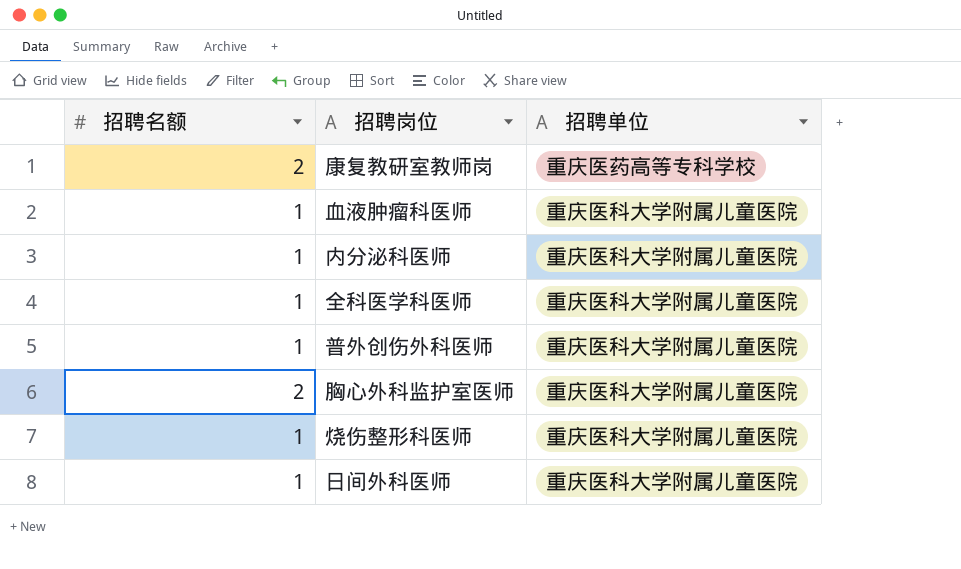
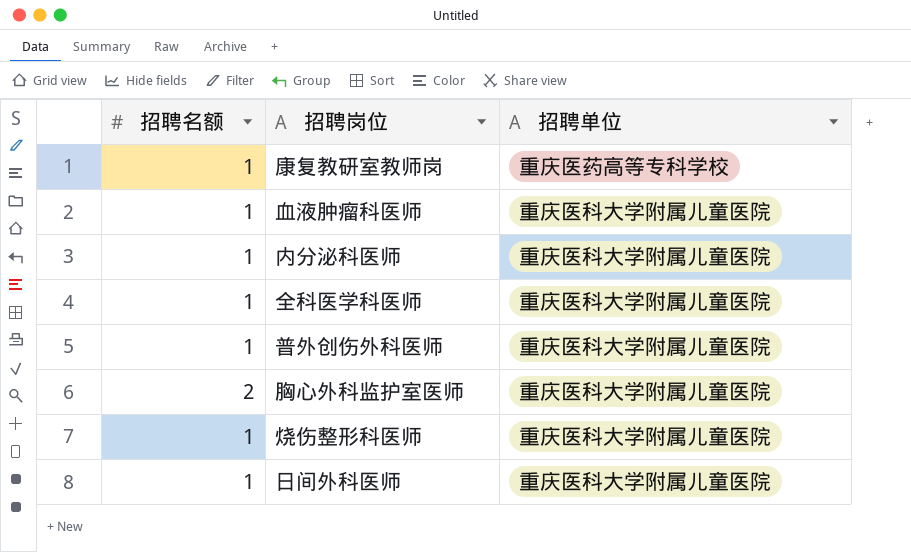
康复教研室教师岗 | 招聘名额: 2 -> 1

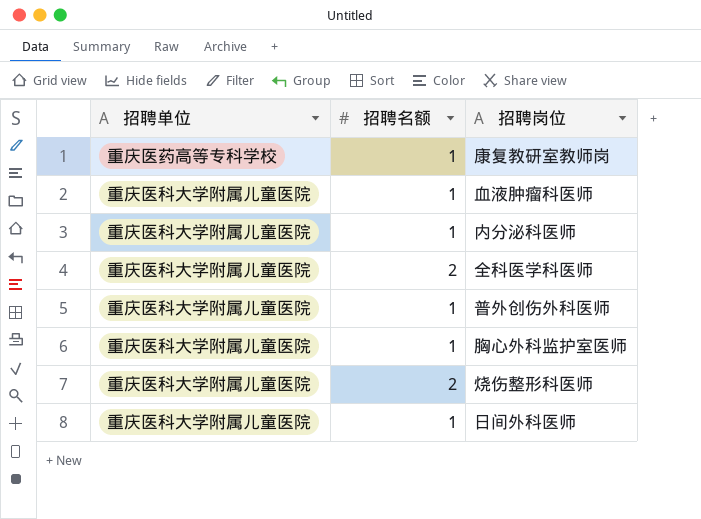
column 招聘单位 | position: 3 -> 1
全科医学科医师 | 招聘名额: 1 -> 2
胸心外科监护室医师 | 招聘名额: 2 -> 1
烧伤整形科医师 | 招聘名额: 1 -> 2

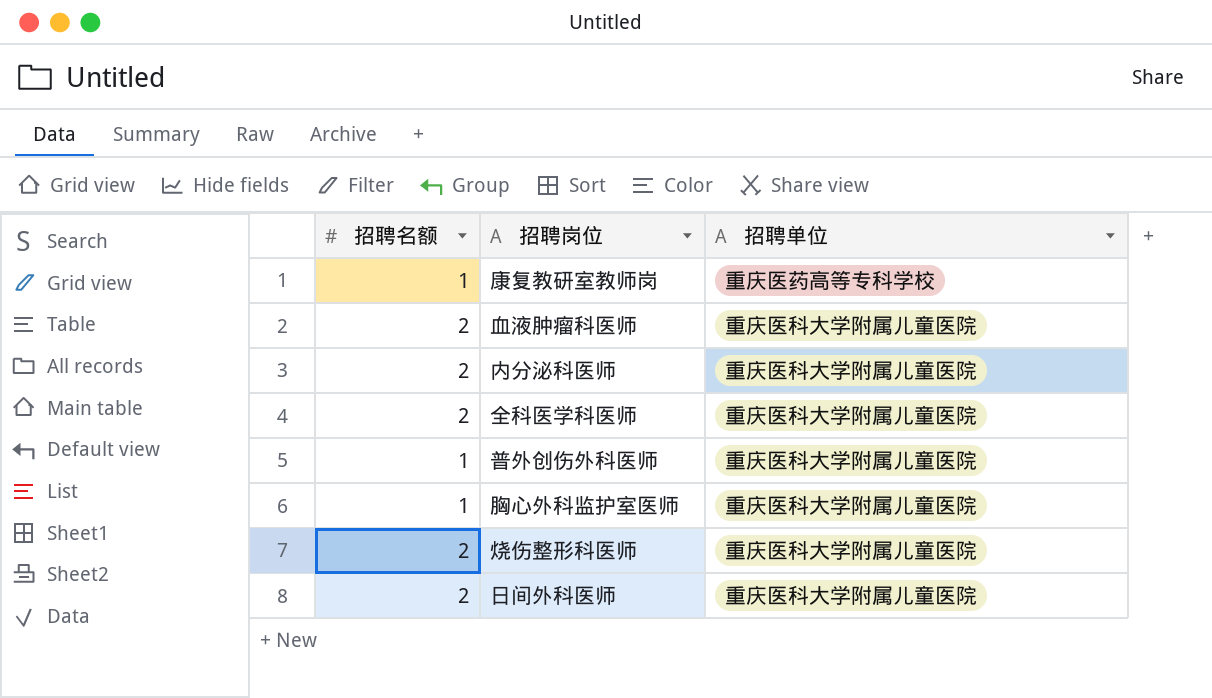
column 招聘单位 | position: 1 -> 3
血液肿瘤科医师 | 招聘名额: 1 -> 2
内分泌科医师 | 招聘名额: 1 -> 2
日间外科医师 | 招聘名额: 1 -> 2

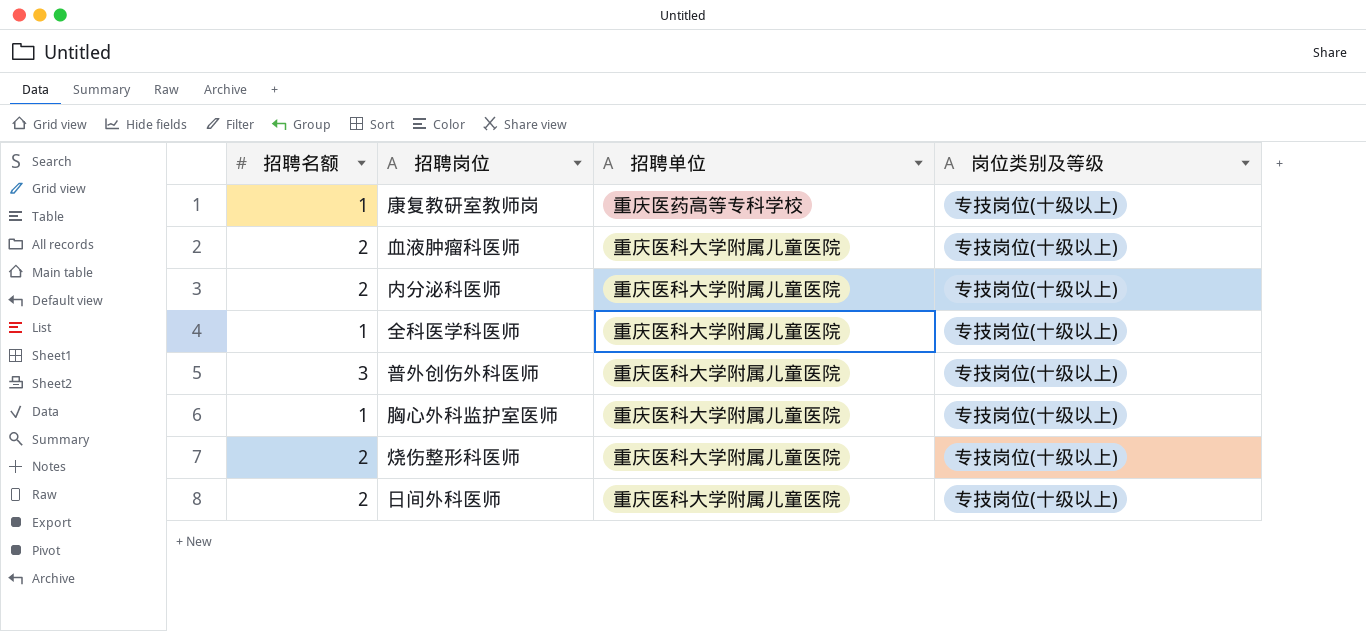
column 岗位类别及等级 | position: none -> 4
全科医学科医师 | 招聘名额: 2 -> 1
普外创伤外科医师 | 招聘名额: 1 -> 3

